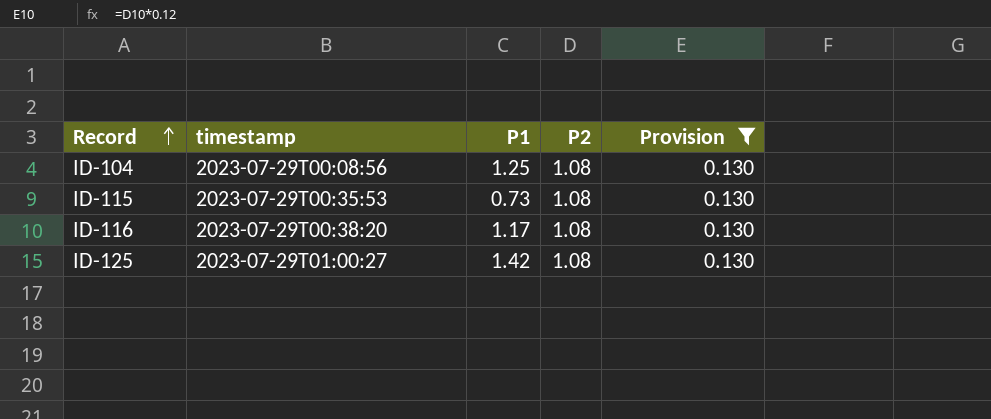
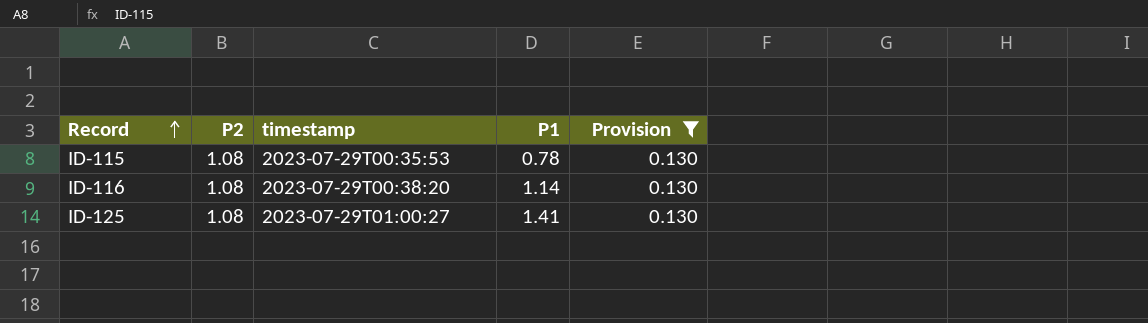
column P2 | position: 4 -> 2
row ID-104: 2023-07-29T00:08:56 | 1.25 | 1.08 | 0.130 -> none
ID-115 | P1: 0.73 -> 0.78
ID-116 | P1: 1.17 -> 1.14
ID-125 | P1: 1.42 -> 1.41

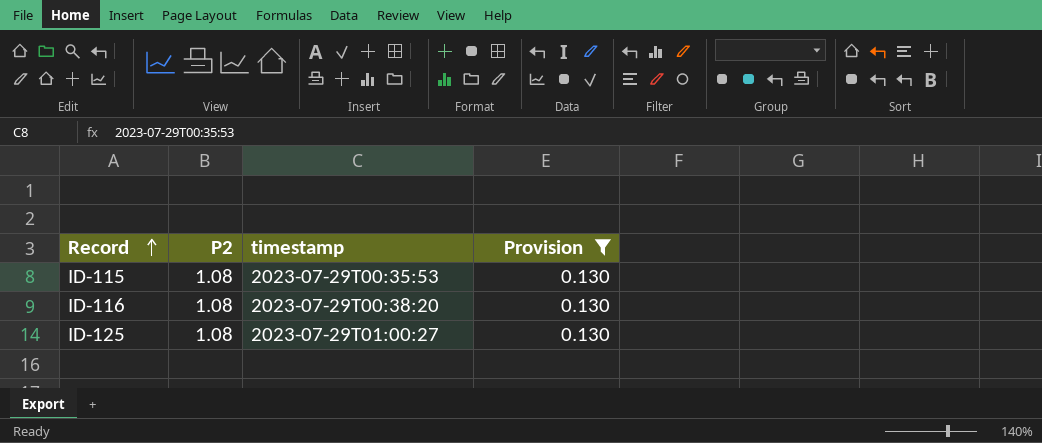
column P1 | position: 4 -> none

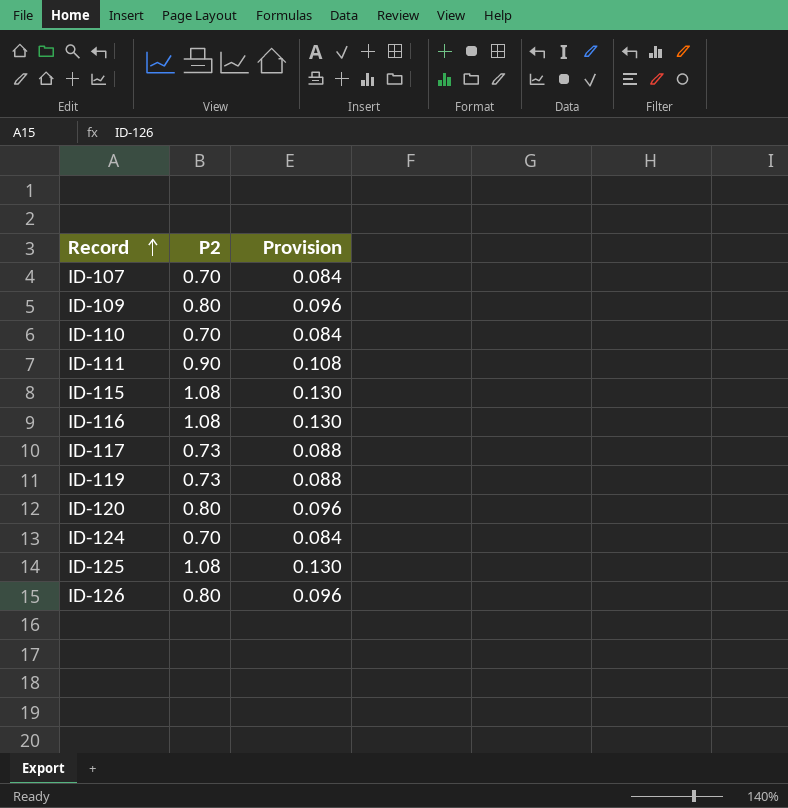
filter: Provision = 0.130 -> none
column timestamp | position: 3 -> none

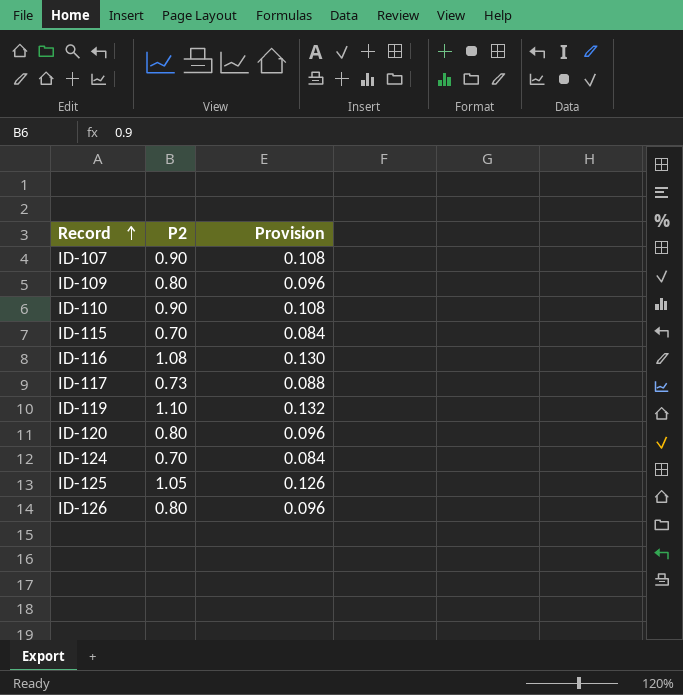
row ID-111: 0.90 | 0.108 -> none
ID-107 | P2: 0.70 -> 0.90
ID-107 | Provision: 0.084 -> 0.108
ID-110 | P2: 0.70 -> 0.90
ID-110 | Provision: 0.084 -> 0.108
ID-115 | P2: 1.08 -> 0.70
ID-115 | Provision: 0.130 -> 0.084
ID-119 | P2: 0.73 -> 1.10
ID-119 | Provision: 0.088 -> 0.132
ID-125 | P2: 1.08 -> 1.05
ID-125 | Provision: 0.130 -> 0.126

